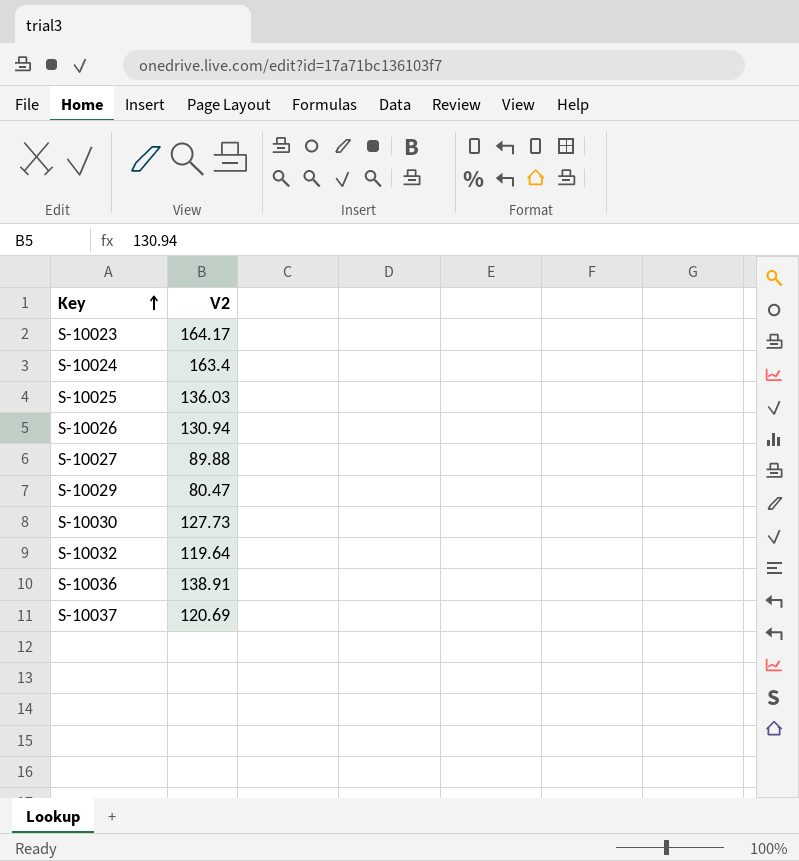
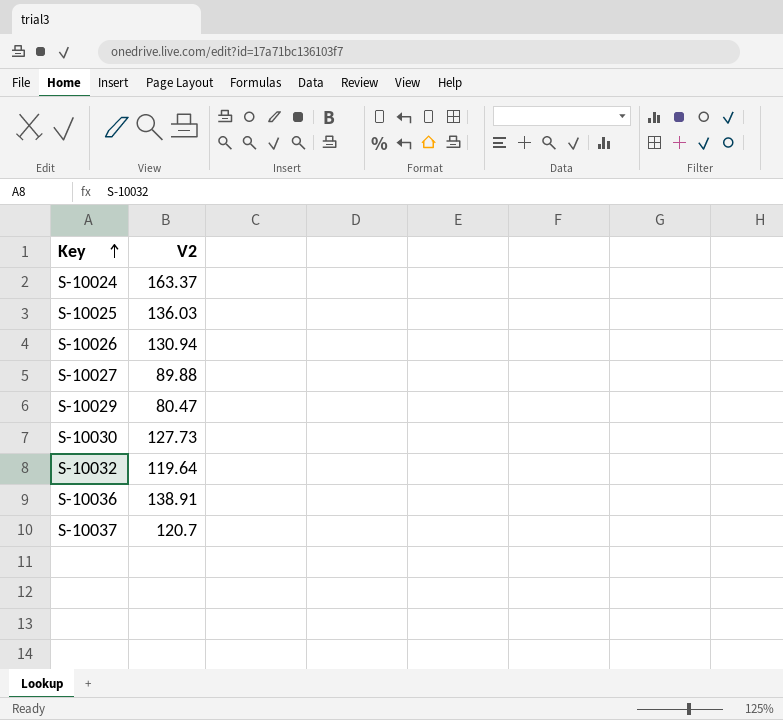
row S-10023: 164.17 -> none
S-10024 | V2: 163.4 -> 163.37
S-10037 | V2: 120.69 -> 120.7

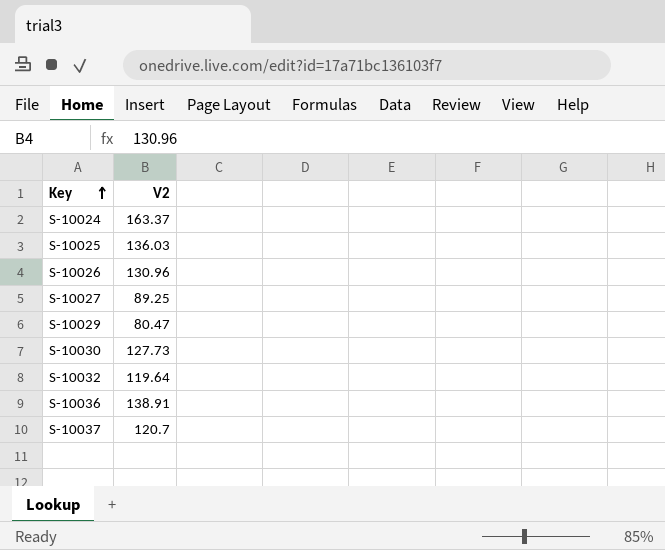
S-10026 | V2: 130.94 -> 130.96
S-10027 | V2: 89.88 -> 89.25

